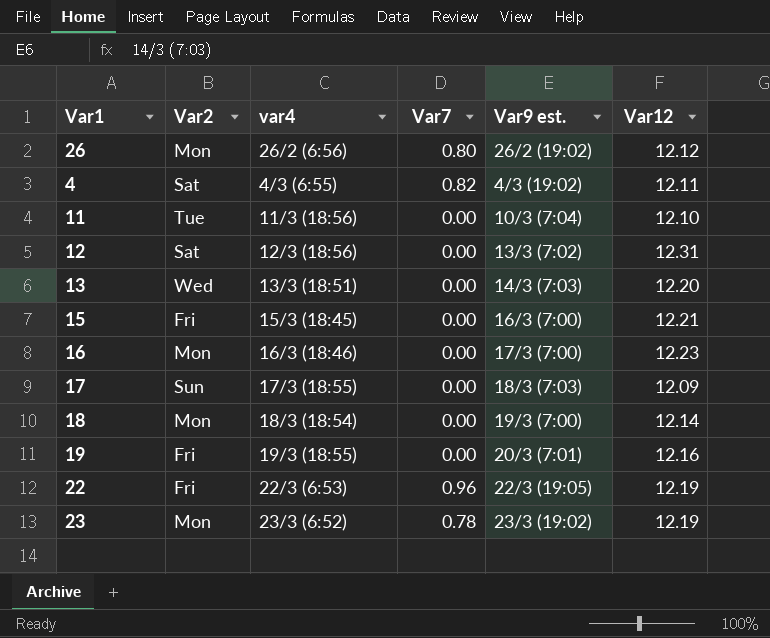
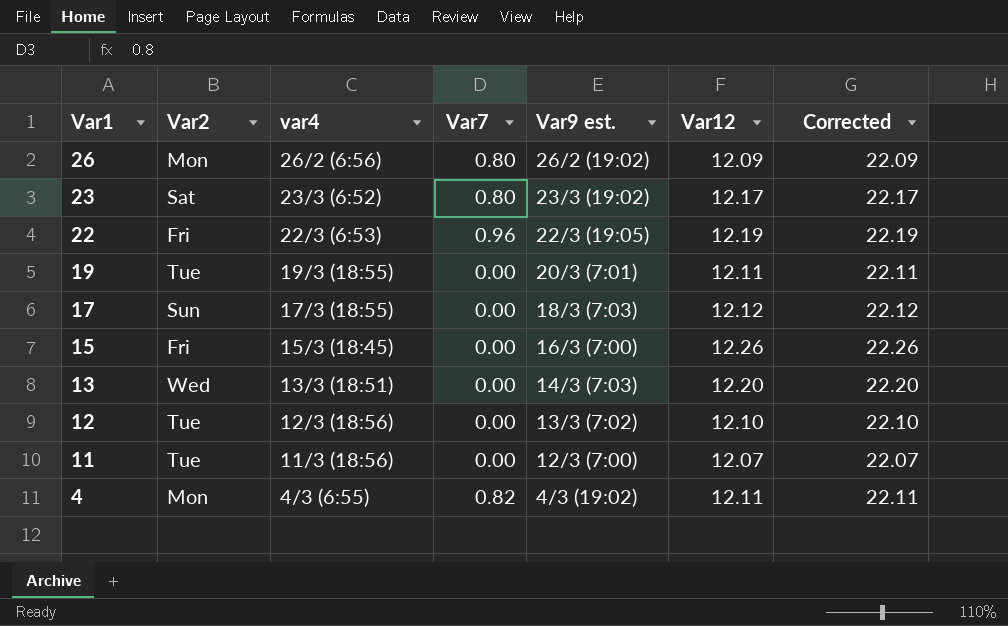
row order: none -> Var1 descending
column Corrected | formula: none -> [Var12] + 10
row 16: Mon | 16/3 (18:46) | 0.00 | 17/3 (7:00) | 12.23 -> none
row 18: Mon | 18/3 (18:54) | 0.00 | 19/3 (7:00) | 12.14 -> none
26 | Var12: 12.12 -> 12.09
23 | Var2: Mon -> Sat
23 | Var7: 0.78 -> 0.80
23 | Var12: 12.19 -> 12.17
19 | Var2: Fri -> Tue
19 | Var12: 12.16 -> 12.11
17 | Var12: 12.09 -> 12.12
15 | Var12: 12.21 -> 12.26
12 | Var2: Sat -> Tue
12 | Var12: 12.31 -> 12.10
11 | Var9 est.: 10/3 (7:04) -> 12/3 (7:00)
11 | Var12: 12.10 -> 12.07
4 | Var2: Sat -> Mon

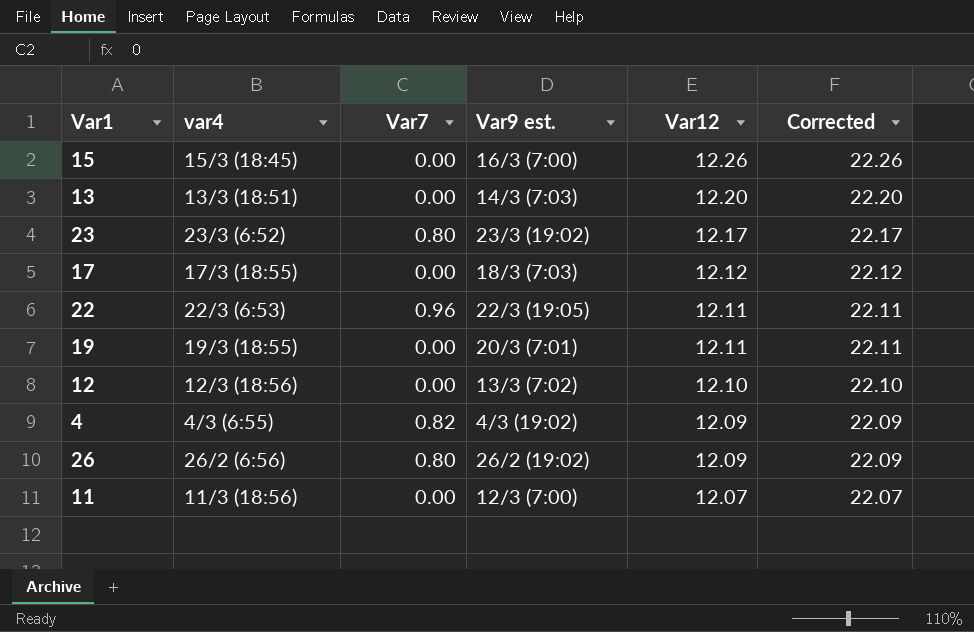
row order: Var1 descending -> Var12 descending
column Var2 | position: 2 -> none
22 | Var12: 12.19 -> 12.11
22 | Corrected: 22.19 -> 22.11
4 | Var12: 12.11 -> 12.09
4 | Corrected: 22.11 -> 22.09

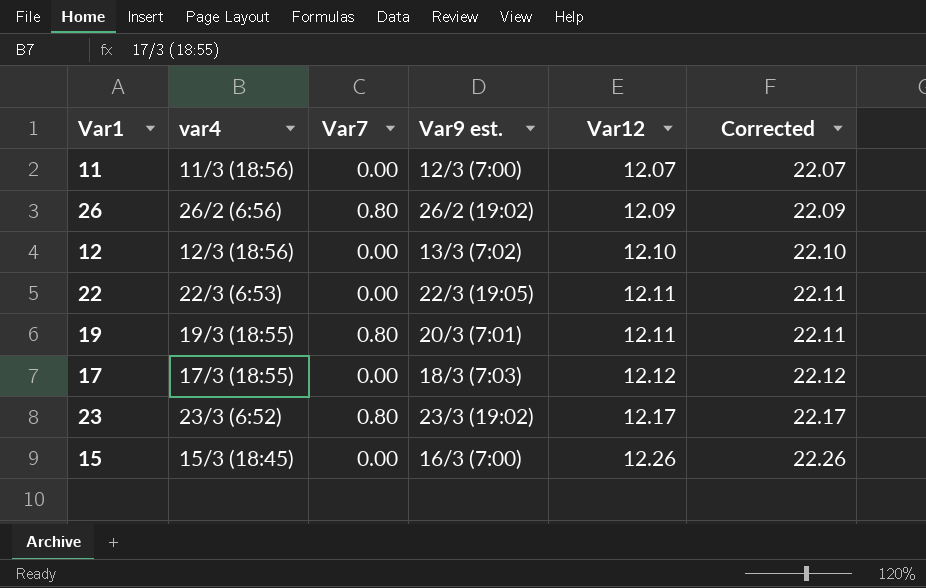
row order: Var12 descending -> Var12 ascending
row 13: 13/3 (18:51) | 0.00 | 14/3 (7:03) | 12.20 | 22.20 -> none
row 4: 4/3 (6:55) | 0.82 | 4/3 (19:02) | 12.09 | 22.09 -> none
22 | Var7: 0.96 -> 0.00
19 | Var7: 0.00 -> 0.80

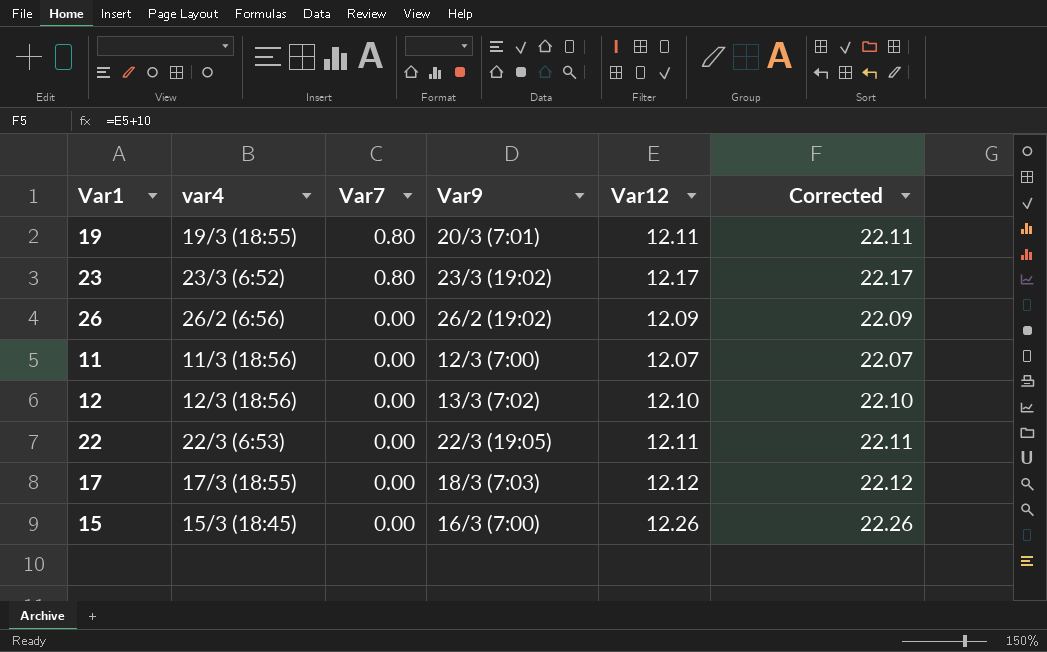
row order: Var12 ascending -> Var7 descending
column name: Var9 est. -> Var9
26 | Var7: 0.80 -> 0.00

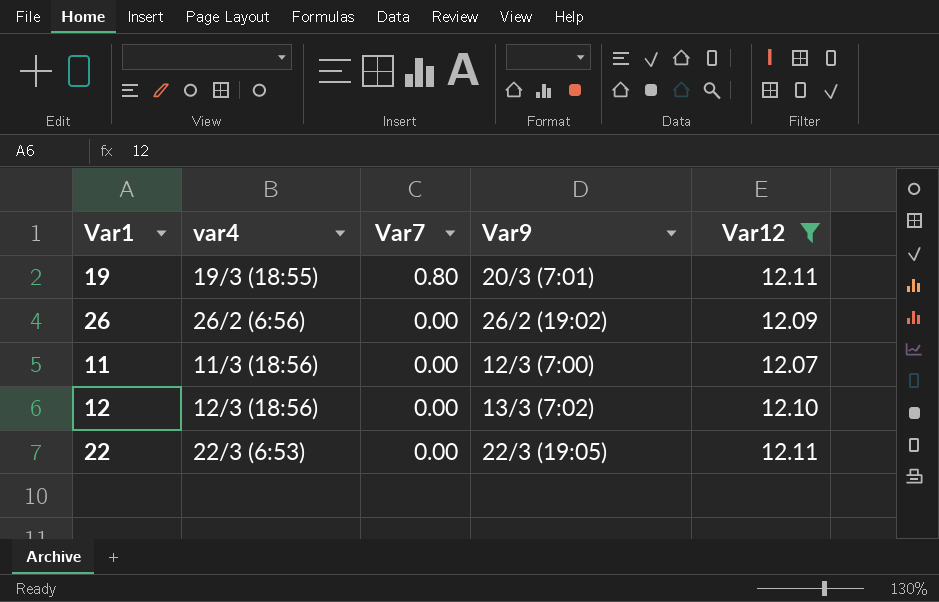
filter: none -> Var12 <= 12.11
column Corrected | formula: [Var12] + 10 -> none

